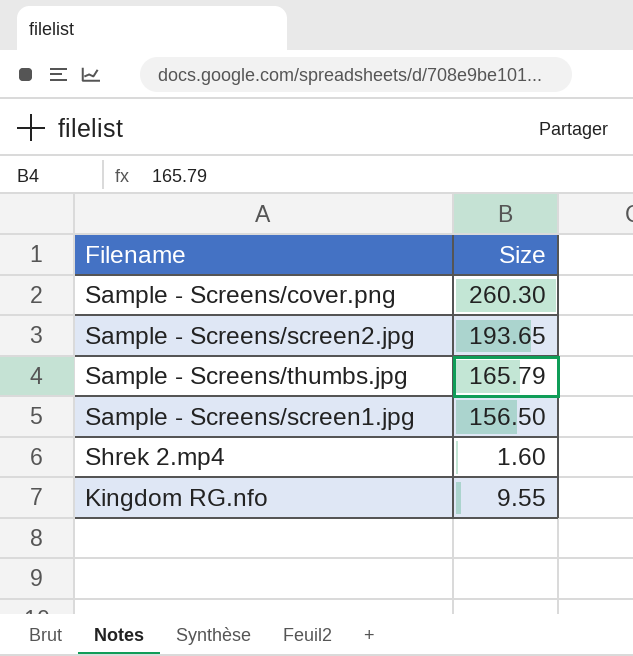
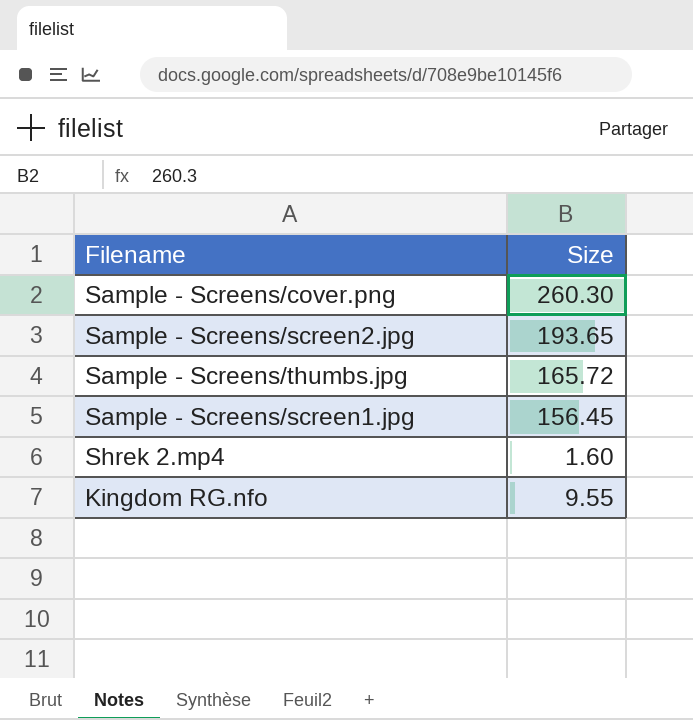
Sample - Screens/thumbs.jpg | Size: 165.79 -> 165.72
Sample - Screens/screen1.jpg | Size: 156.50 -> 156.45

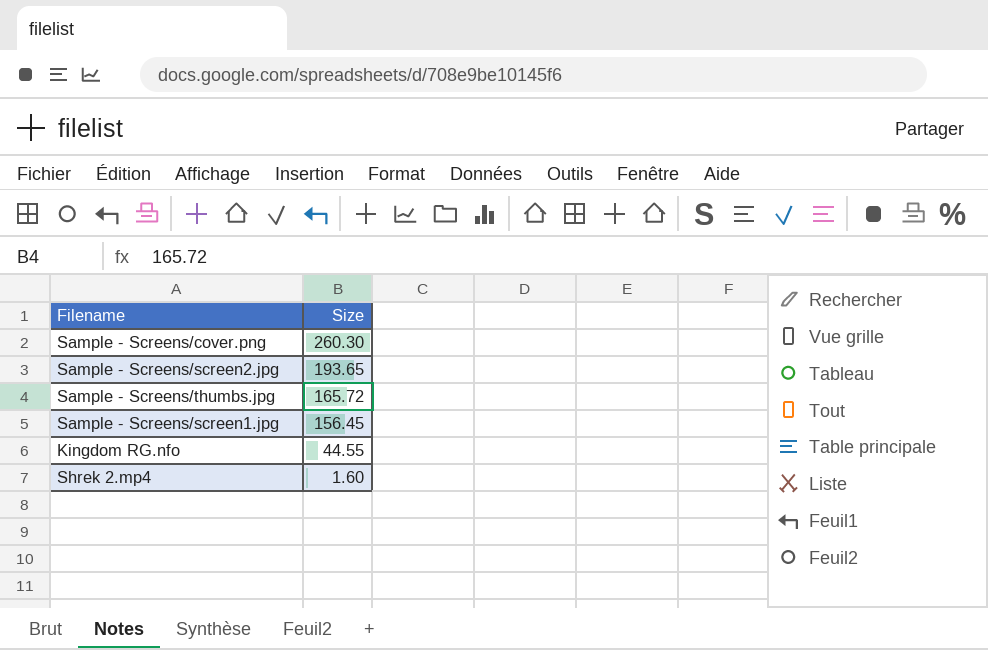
row order: none -> Size descending
Kingdom RG.nfo | Size: 9.55 -> 44.55

